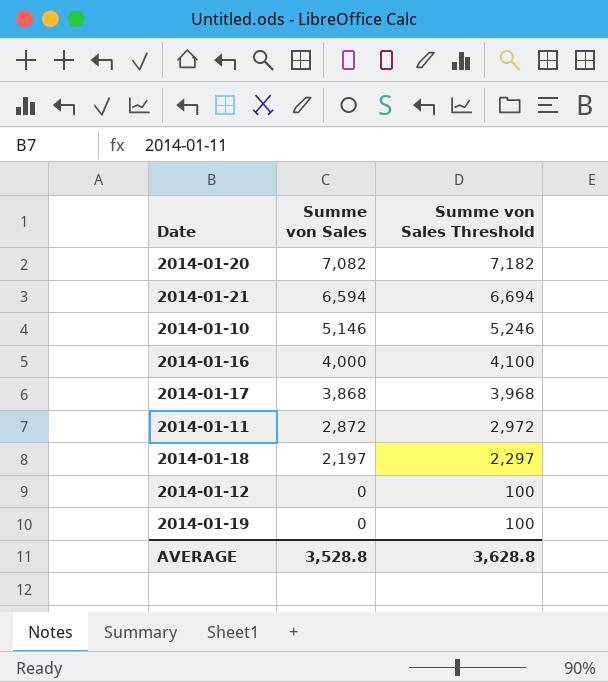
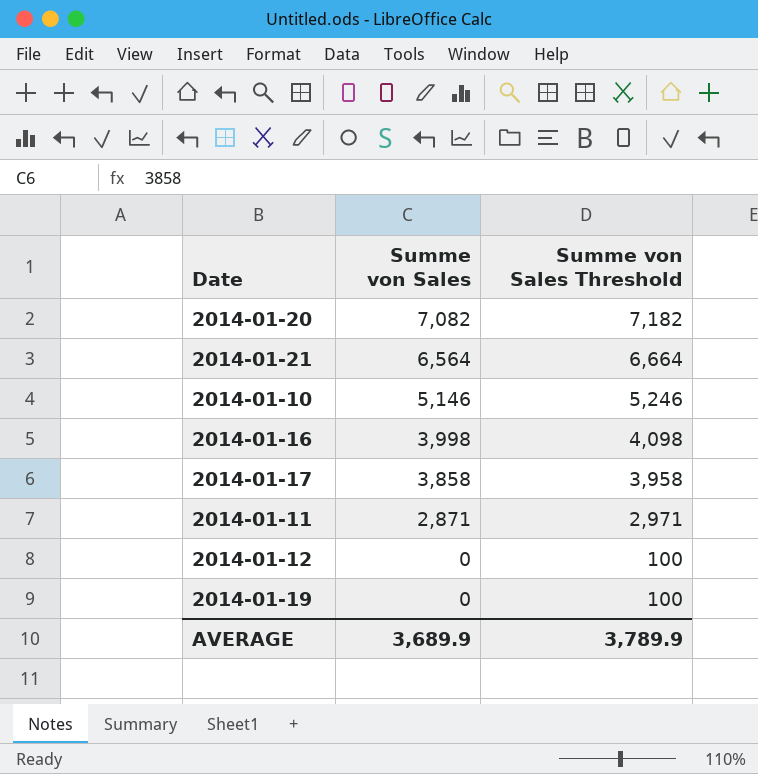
row 2014-01-18: 2,197 | 2,297 -> none
2014-01-21 | Summe von Sales: 6,594 -> 6,564
2014-01-21 | Summe von Sales Threshold: 6,694 -> 6,664
2014-01-16 | Summe von Sales: 4,000 -> 3,998
2014-01-16 | Summe von Sales Threshold: 4,100 -> 4,098
2014-01-17 | Summe von Sales: 3,868 -> 3,858
2014-01-17 | Summe von Sales Threshold: 3,968 -> 3,958
2014-01-11 | Summe von Sales: 2,872 -> 2,871
2014-01-11 | Summe von Sales Threshold: 2,972 -> 2,971
AVERAGE | Summe von Sales: 3,528.8 -> 3,689.9
AVERAGE | Summe von Sales Threshold: 3,628.8 -> 3,789.9

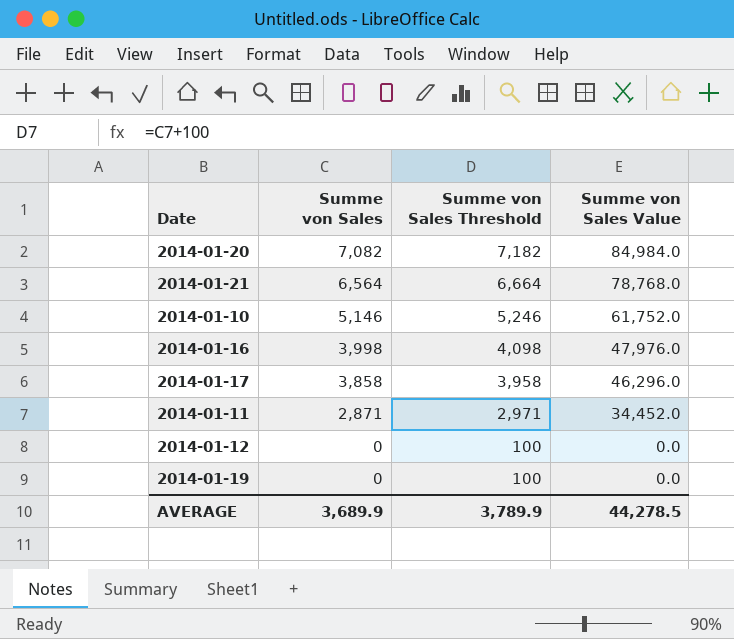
column Summe von Sales Value | formula: none -> [Summe von Sales] * 12

